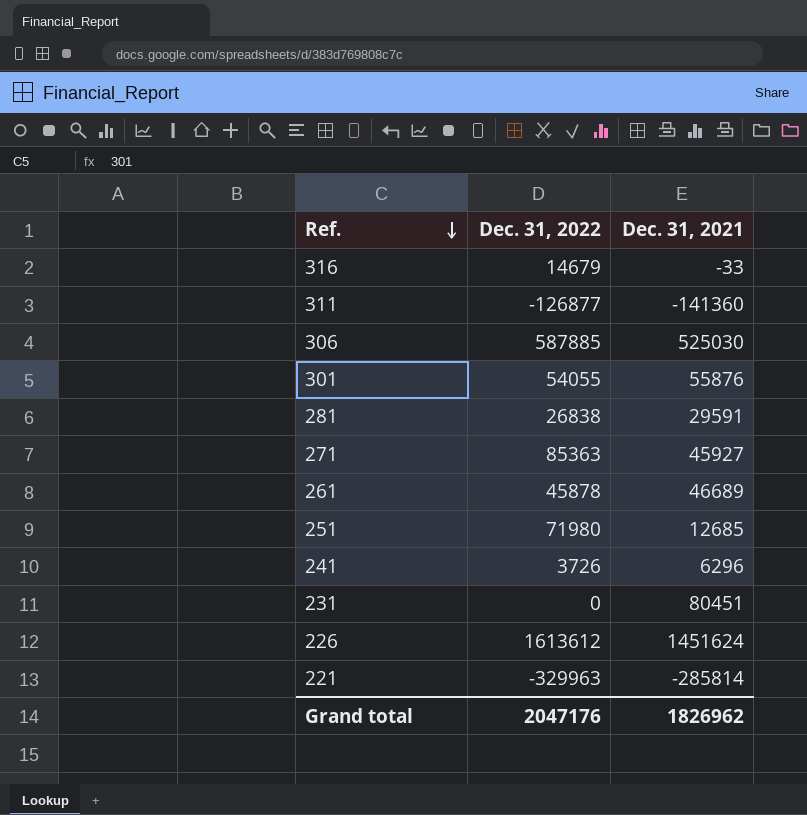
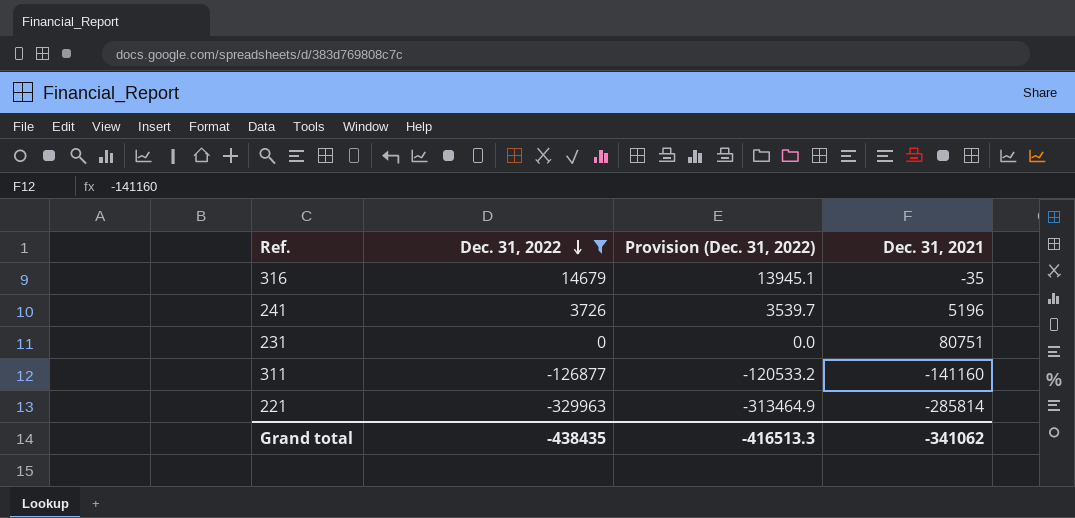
filter: none -> Dec. 31, 2022 <= 14679
row order: Ref. descending -> Dec. 31, 2022 descending
column Provision (Dec. 31, 2022) | formula: none -> [Dec. 31, 2022] * 0.95
316 | Dec. 31, 2021: -33 -> -35
241 | Dec. 31, 2021: 6296 -> 5196
231 | Dec. 31, 2021: 80451 -> 80751
311 | Dec. 31, 2021: -141360 -> -141160
Grand total | Dec. 31, 2022: 2047176 -> -438435
Grand total | Dec. 31, 2021: 1826962 -> -341062

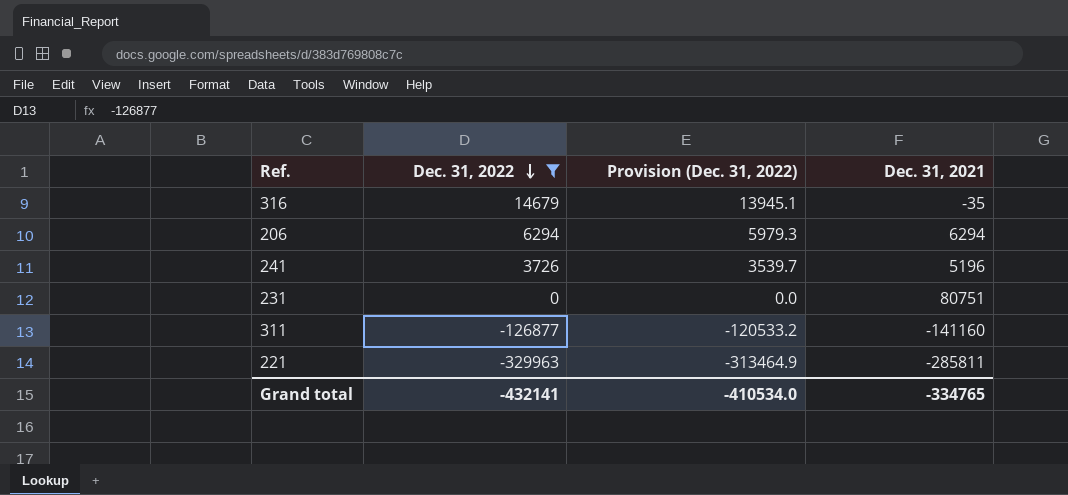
row 206: none -> 6294 | 5979.3 | 6294
221 | Dec. 31, 2021: -285814 -> -285811
Grand total | Dec. 31, 2022: -438435 -> -432141
Grand total | Provision (Dec. 31, 2022): -416513.3 -> -410534.0
Grand total | Dec. 31, 2021: -341062 -> -334765

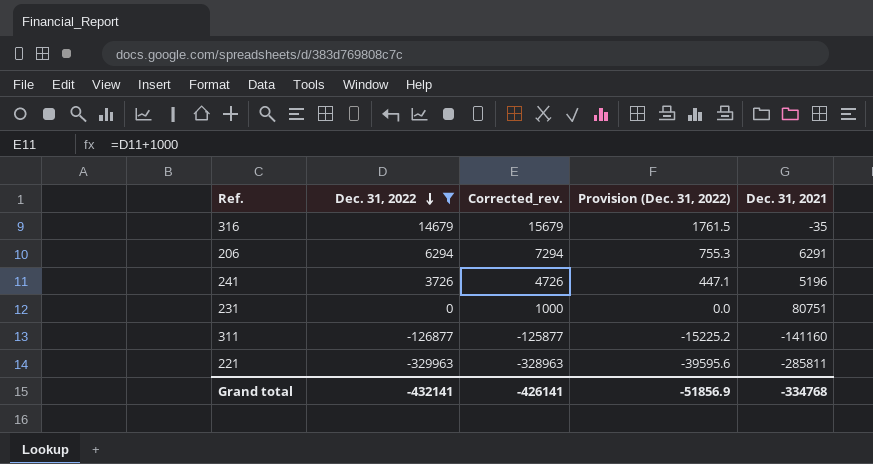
column Corrected_rev. | formula: none -> [Dec. 31, 2022] + 1000
column Provision (Dec. 31, 2022) | formula: [Dec. 31, 2022] * 0.95 -> [Dec. 31, 2022] * 0.12
206 | Dec. 31, 2021: 6294 -> 6291
Grand total | Provision (Dec. 31, 2022): -410534.0 -> -51856.9
Grand total | Dec. 31, 2021: -334765 -> -334768

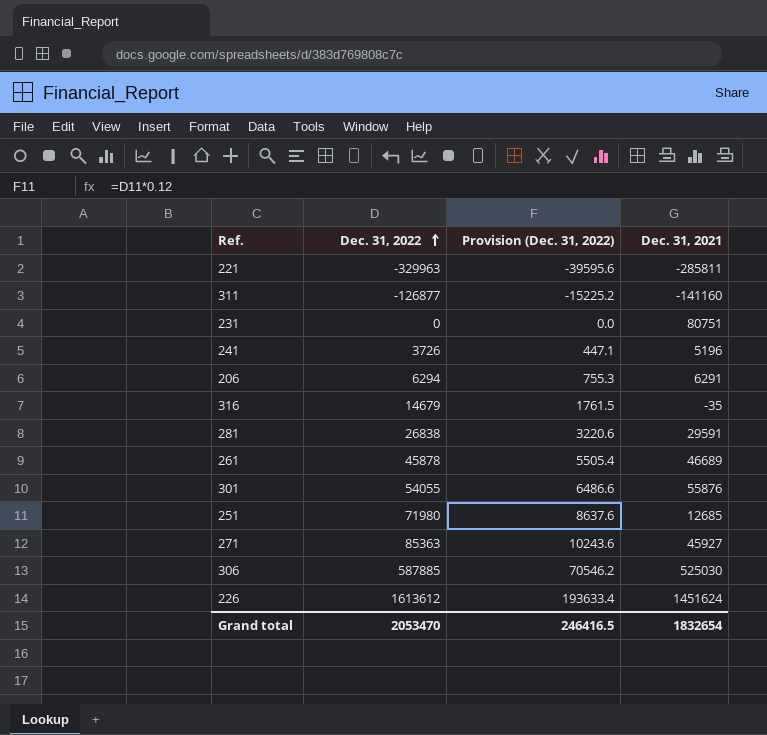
filter: Dec. 31, 2022 <= 14679 -> none
row order: Dec. 31, 2022 descending -> Dec. 31, 2022 ascending
column Corrected_rev. | formula: [Dec. 31, 2022] + 1000 -> none
Grand total | Dec. 31, 2022: -432141 -> 2053470
Grand total | Provision (Dec. 31, 2022): -51856.9 -> 246416.5
Grand total | Dec. 31, 2021: -334768 -> 1832654

